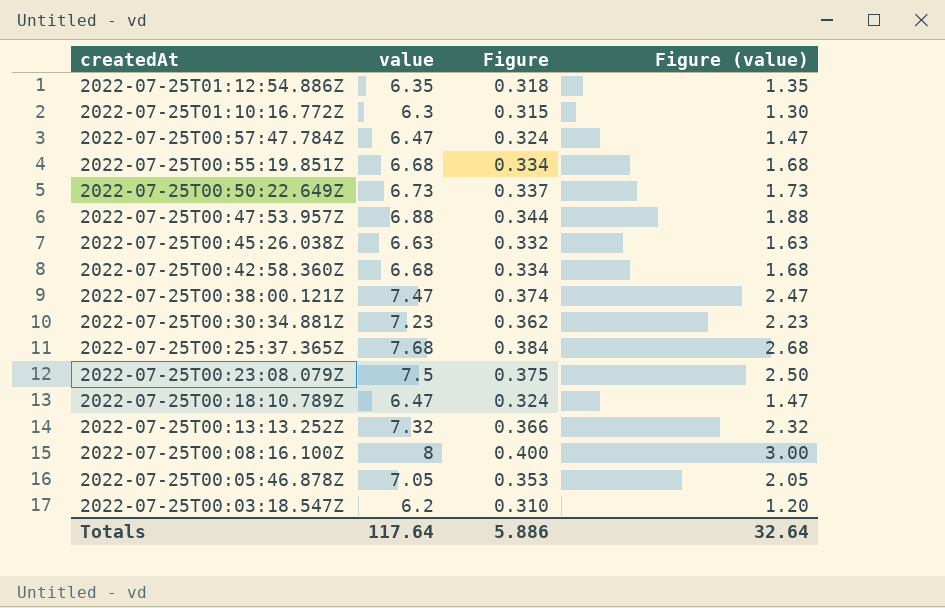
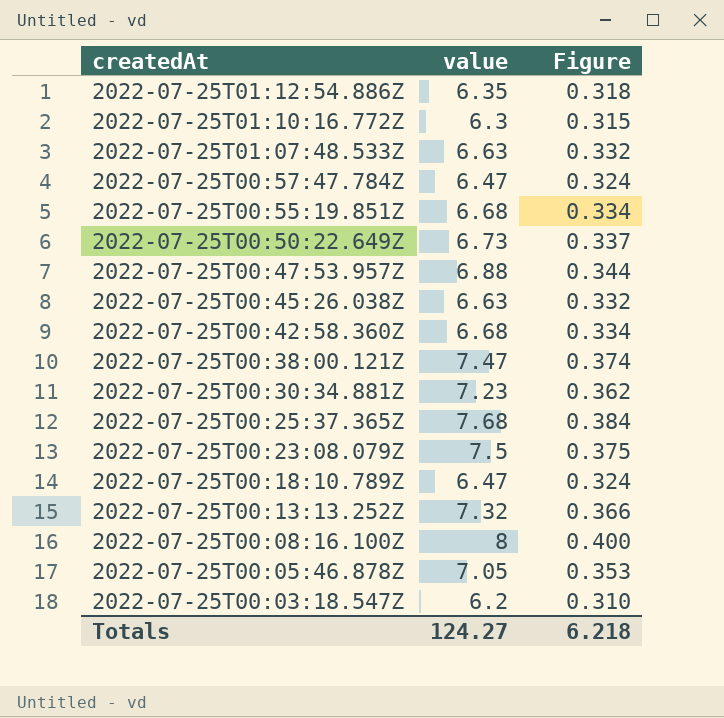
column Figure (value) | formula: [value] - 5 -> none
row 2022-07-25T01:07:48.533Z: none -> 6.63 | 0.332
Totals | value: 117.64 -> 124.27
Totals | Figure: 5.886 -> 6.218

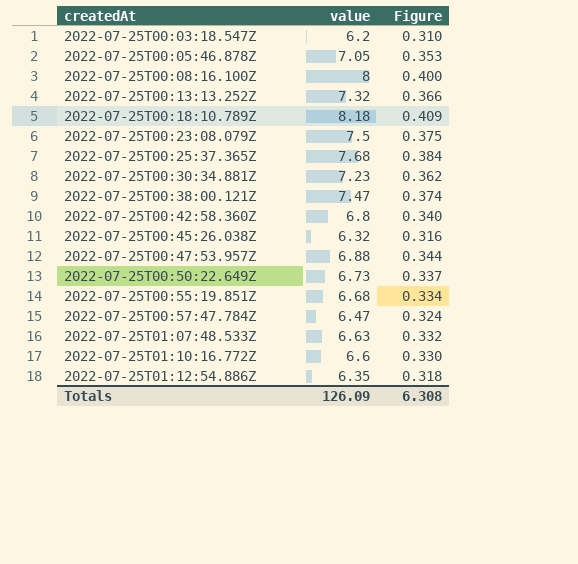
row order: createdAt descending -> createdAt ascending
2022-07-25T00:18:10.789Z | value: 6.47 -> 8.18
2022-07-25T00:18:10.789Z | Figure: 0.324 -> 0.409
2022-07-25T00:42:58.360Z | value: 6.68 -> 6.8
2022-07-25T00:42:58.360Z | Figure: 0.334 -> 0.340
2022-07-25T00:45:26.038Z | value: 6.63 -> 6.32
2022-07-25T00:45:26.038Z | Figure: 0.332 -> 0.316
2022-07-25T01:10:16.772Z | value: 6.3 -> 6.6
2022-07-25T01:10:16.772Z | Figure: 0.315 -> 0.330
Totals | value: 124.27 -> 126.09
Totals | Figure: 6.218 -> 6.308

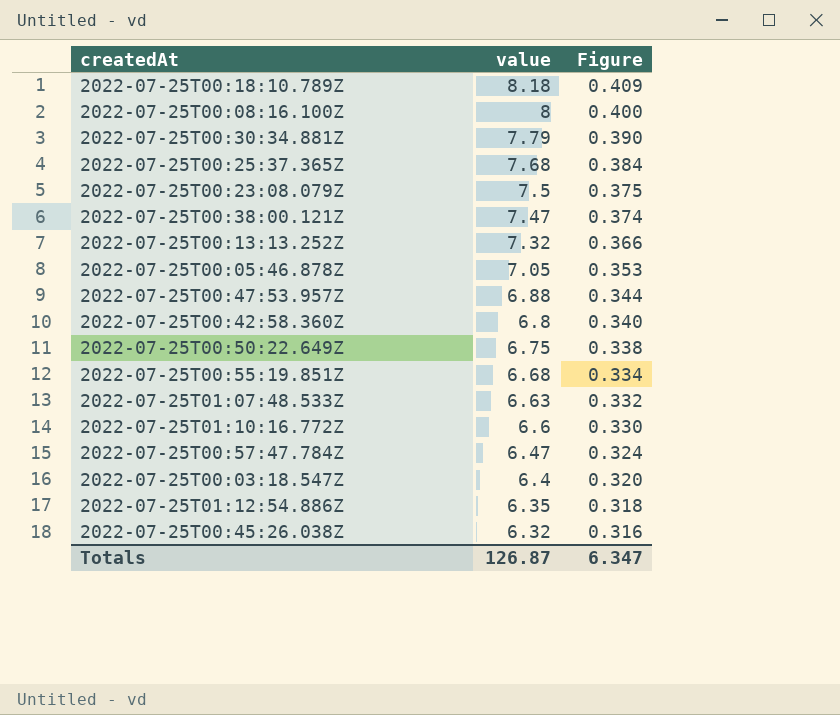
row order: createdAt ascending -> value descending
2022-07-25T00:30:34.881Z | value: 7.23 -> 7.79
2022-07-25T00:30:34.881Z | Figure: 0.362 -> 0.390
2022-07-25T00:50:22.649Z | value: 6.73 -> 6.75
2022-07-25T00:50:22.649Z | Figure: 0.337 -> 0.338
2022-07-25T00:03:18.547Z | value: 6.2 -> 6.4
2022-07-25T00:03:18.547Z | Figure: 0.310 -> 0.320
Totals | value: 126.09 -> 126.87
Totals | Figure: 6.308 -> 6.347

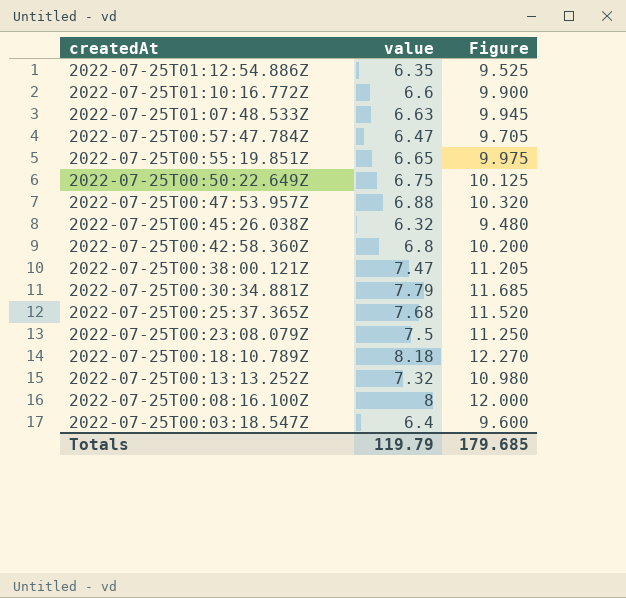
row order: value descending -> createdAt descending
column Figure | formula: [value] * 0.05 -> [value] * 1.5
row 2022-07-25T00:05:46.878Z: 7.05 | 0.353 -> none
2022-07-25T00:55:19.851Z | value: 6.68 -> 6.65
Totals | value: 126.87 -> 119.79
Totals | Figure: 6.347 -> 179.685

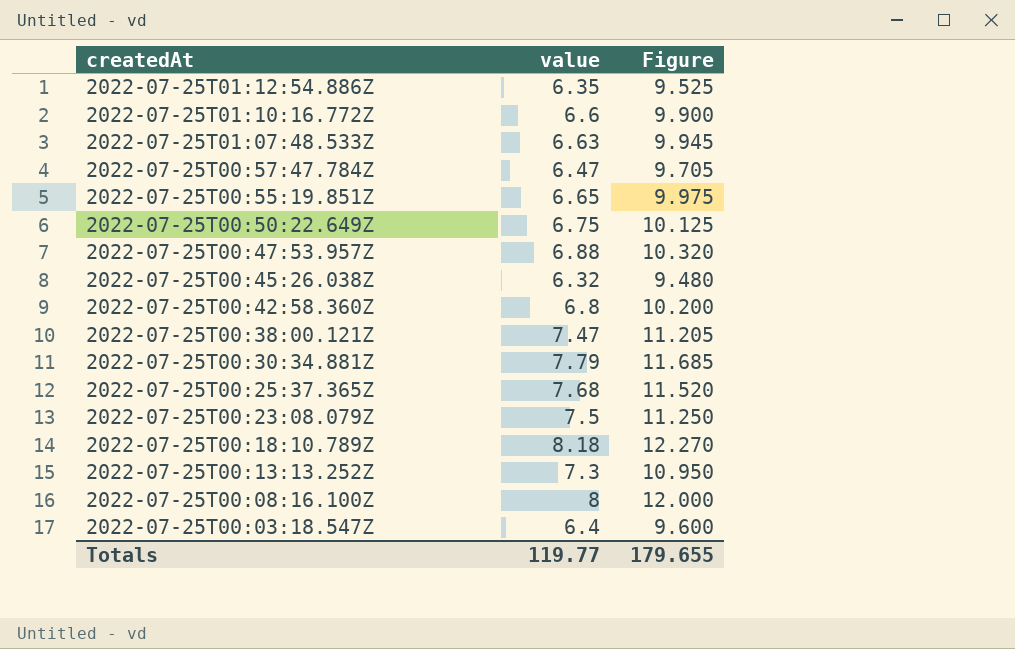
2022-07-25T00:13:13.252Z | value: 7.32 -> 7.3
2022-07-25T00:13:13.252Z | Figure: 10.980 -> 10.950
Totals | value: 119.79 -> 119.77
Totals | Figure: 179.685 -> 179.655

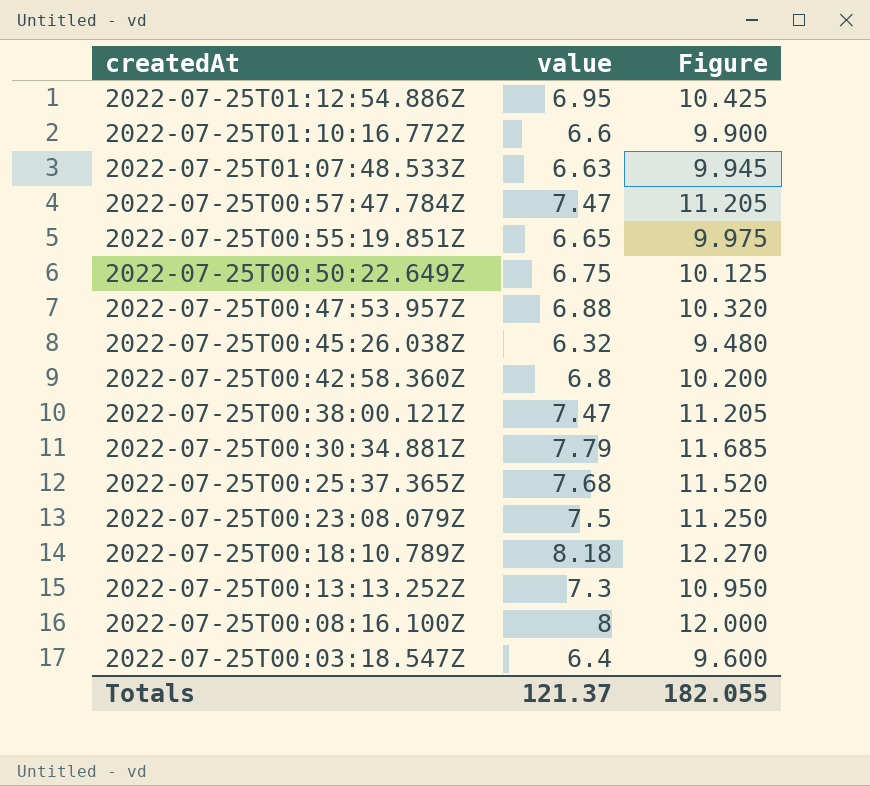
2022-07-25T01:12:54.886Z | value: 6.35 -> 6.95
2022-07-25T01:12:54.886Z | Figure: 9.525 -> 10.425
2022-07-25T00:57:47.784Z | value: 6.47 -> 7.47
2022-07-25T00:57:47.784Z | Figure: 9.705 -> 11.205
Totals | value: 119.77 -> 121.37
Totals | Figure: 179.655 -> 182.055

